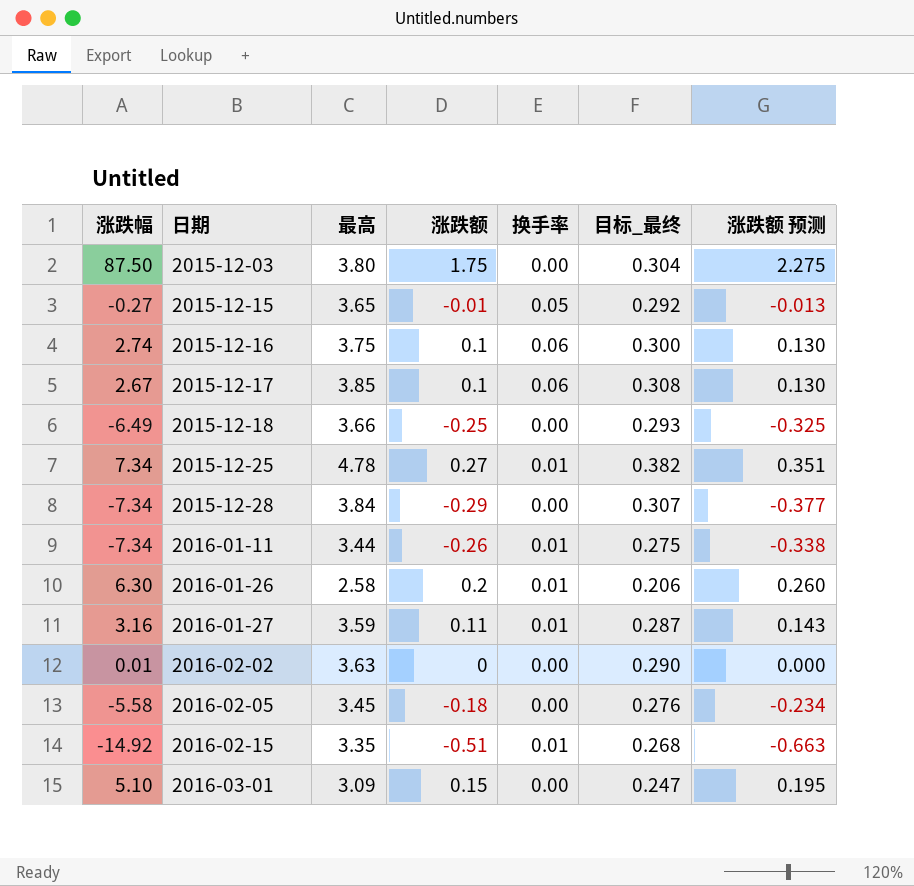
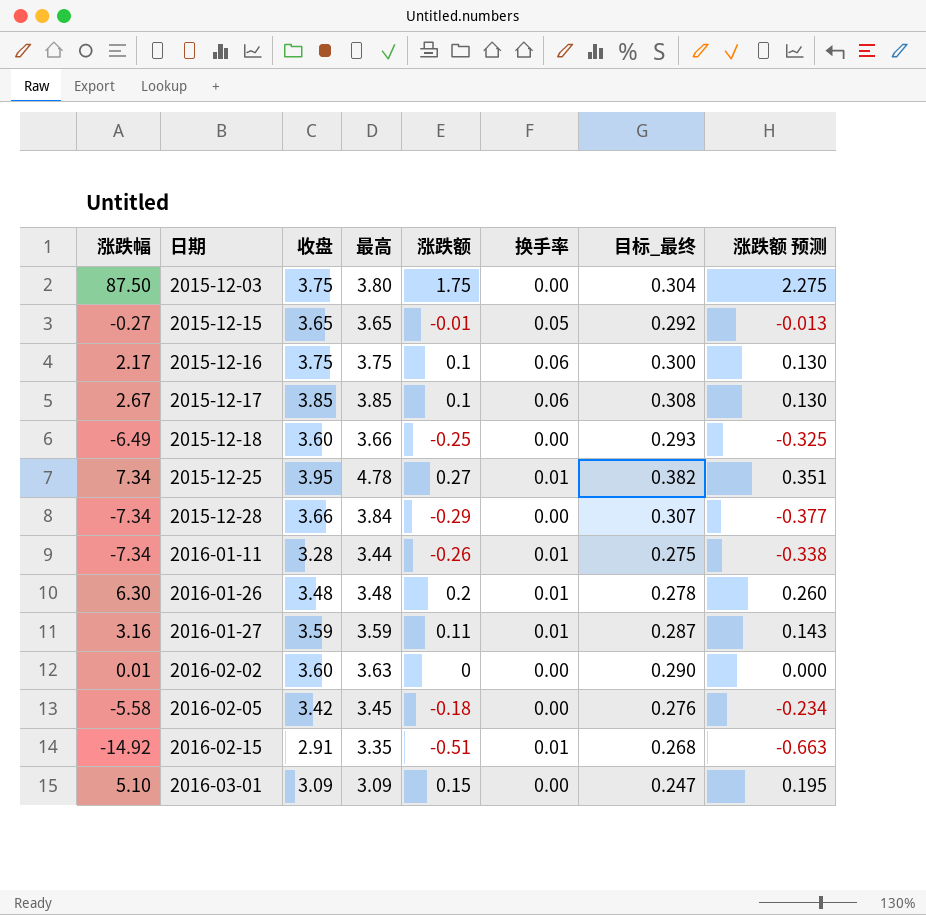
column 收盘 | position: none -> 3
2015-12-16 | 涨跌幅: 2.74 -> 2.17
2016-01-26 | 最高: 2.58 -> 3.48
2016-01-26 | 目标_最终: 0.206 -> 0.278

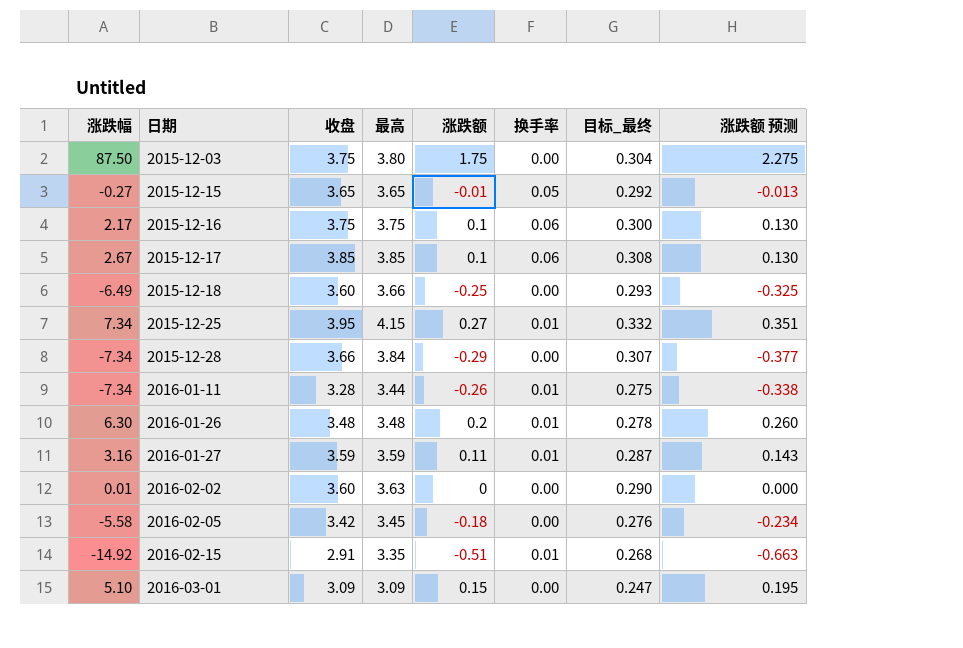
2015-12-25 | 最高: 4.78 -> 4.15
2015-12-25 | 目标_最终: 0.382 -> 0.332

